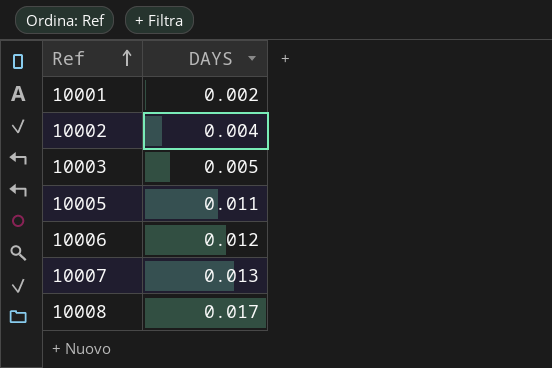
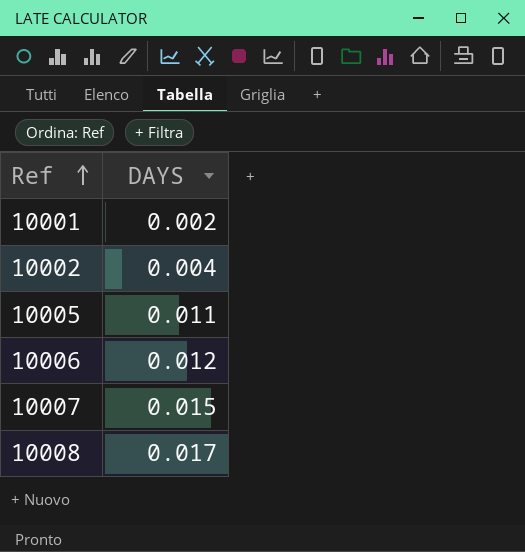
row 10003: 0.005 -> none
10007 | DAYS: 0.013 -> 0.015

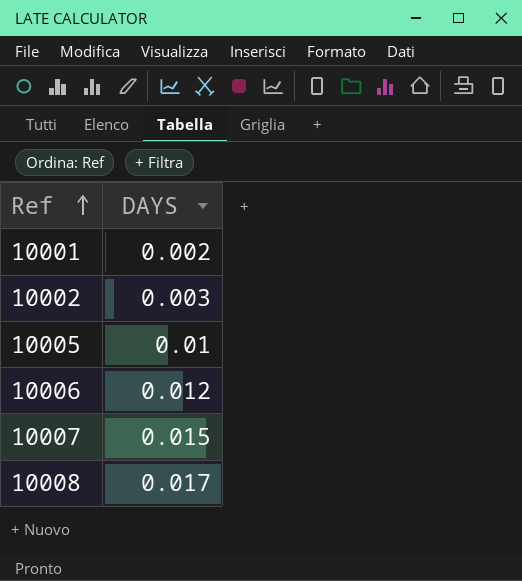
10002 | DAYS: 0.004 -> 0.003
10005 | DAYS: 0.011 -> 0.01

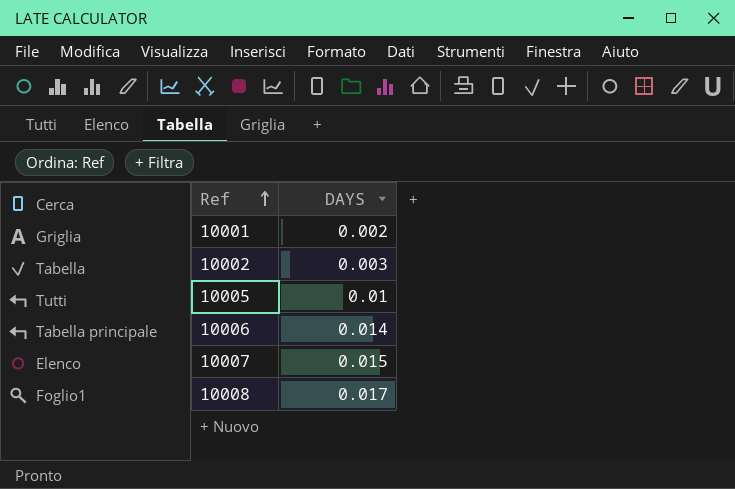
10006 | DAYS: 0.012 -> 0.014

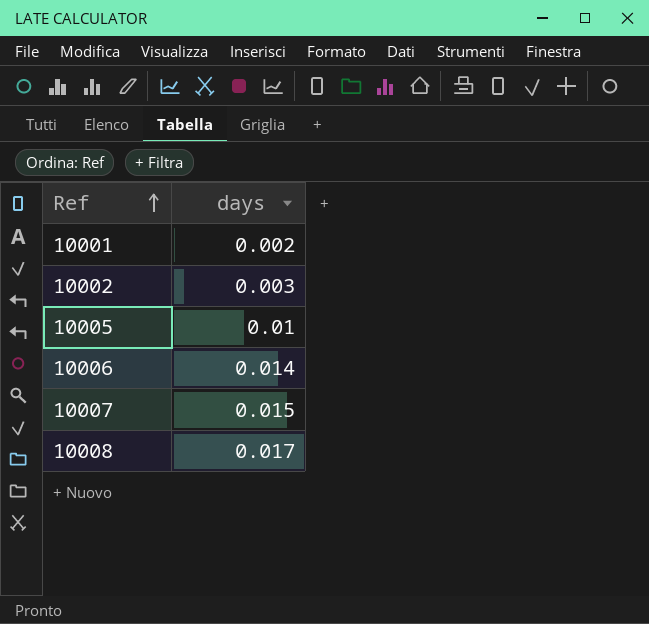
column name: DAYS -> days

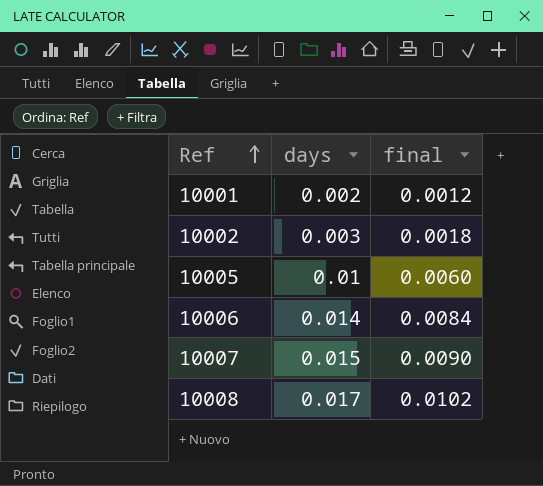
column final | formula: none -> [days] * 0.6

